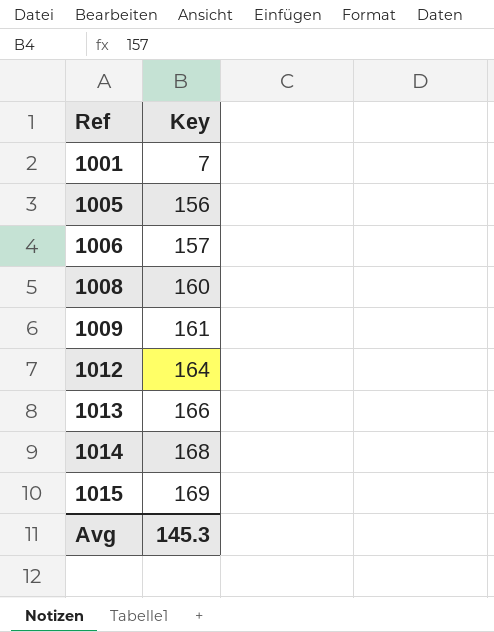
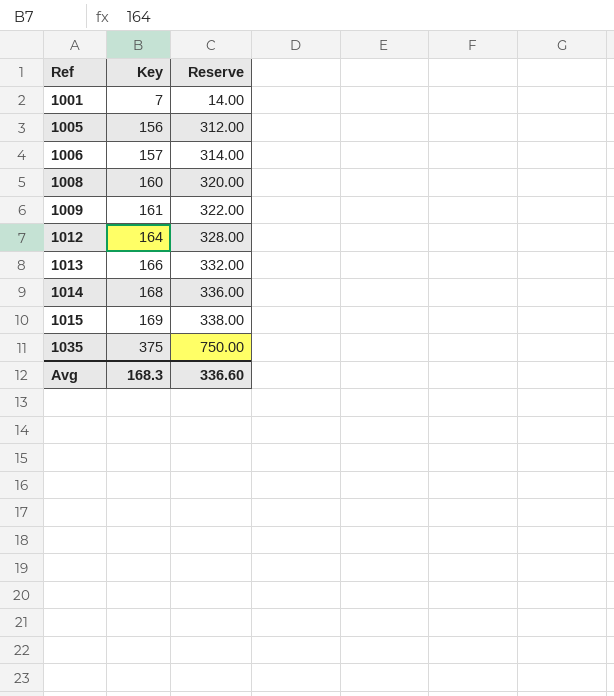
column Reserve | formula: none -> [Key] * 2
row 1035: none -> 375 | 750.00
Avg | Key: 145.3 -> 168.3

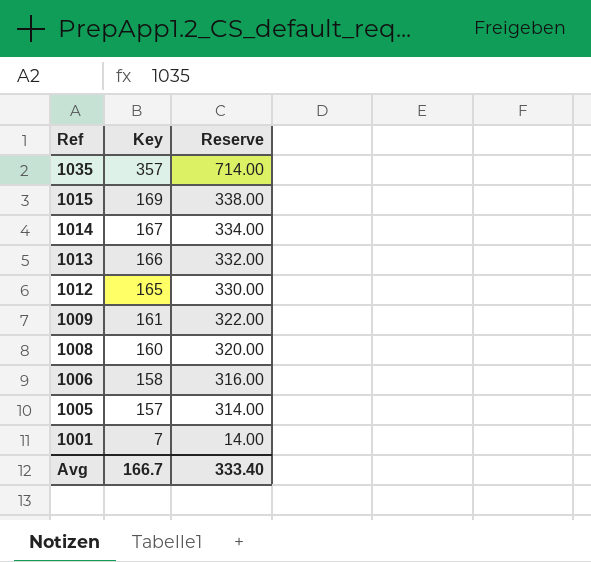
row order: Ref ascending -> Ref descending
1035 | Key: 375 -> 357
1035 | Reserve: 750.00 -> 714.00
1014 | Key: 168 -> 167
1014 | Reserve: 336.00 -> 334.00
1012 | Key: 164 -> 165
1012 | Reserve: 328.00 -> 330.00
1006 | Key: 157 -> 158
1006 | Reserve: 314.00 -> 316.00
1005 | Key: 156 -> 157
1005 | Reserve: 312.00 -> 314.00
Avg | Key: 168.3 -> 166.7
Avg | Reserve: 336.60 -> 333.40

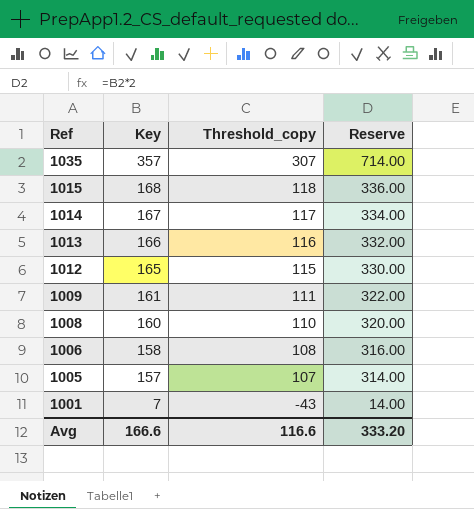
column Threshold_copy | formula: none -> [Key] - 50
1015 | Key: 169 -> 168
1015 | Reserve: 338.00 -> 336.00
Avg | Key: 166.7 -> 166.6
Avg | Reserve: 333.40 -> 333.20

